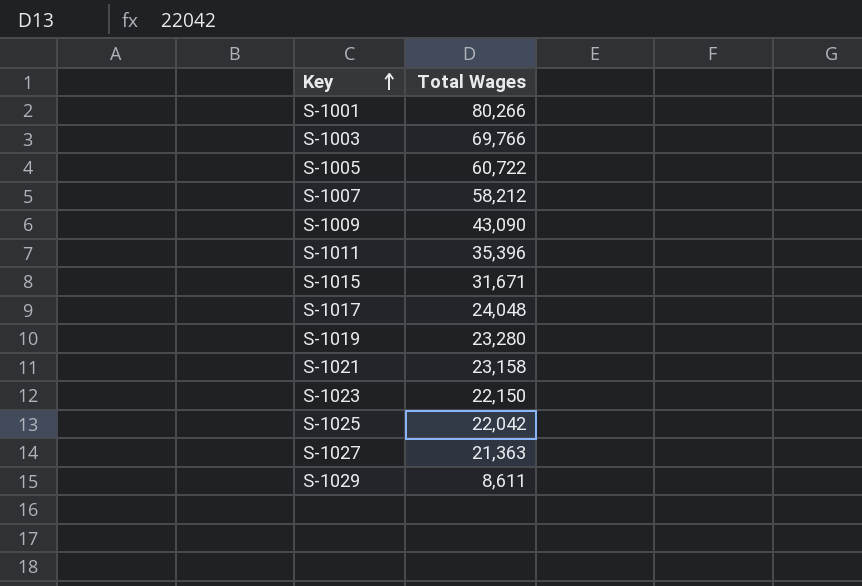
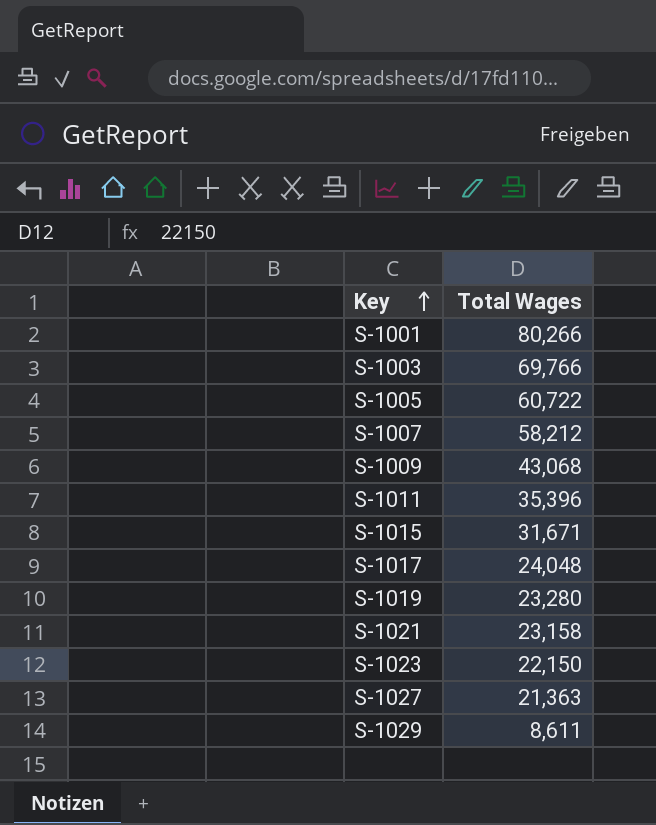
row S-1025: 22,042 -> none
S-1009 | Total Wages: 43,090 -> 43,068

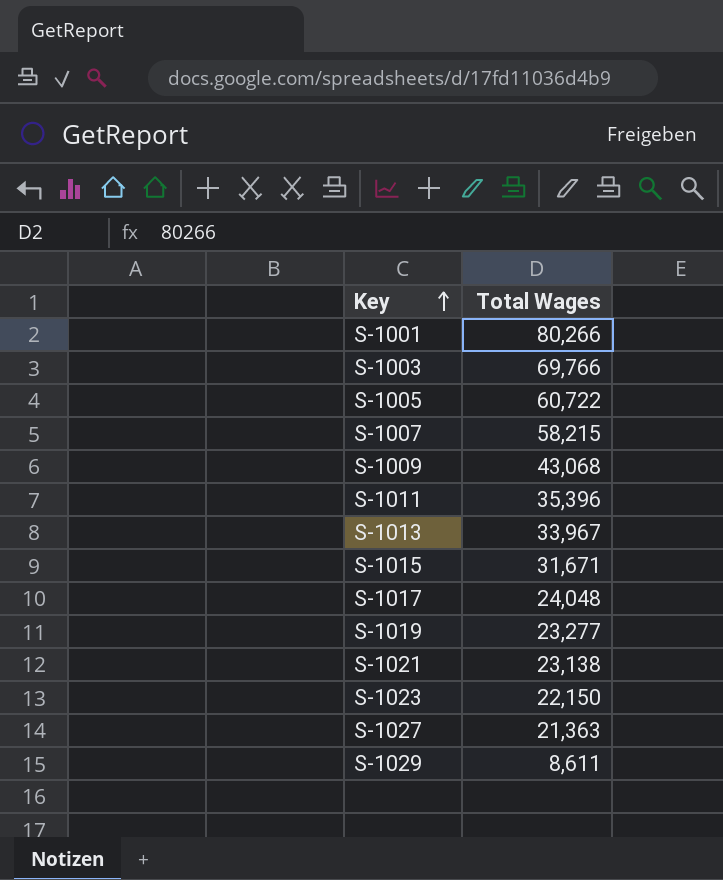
S-1007 | Total Wages: 58,212 -> 58,215
row S-1013: none -> 33,967
S-1019 | Total Wages: 23,280 -> 23,277
S-1021 | Total Wages: 23,158 -> 23,138

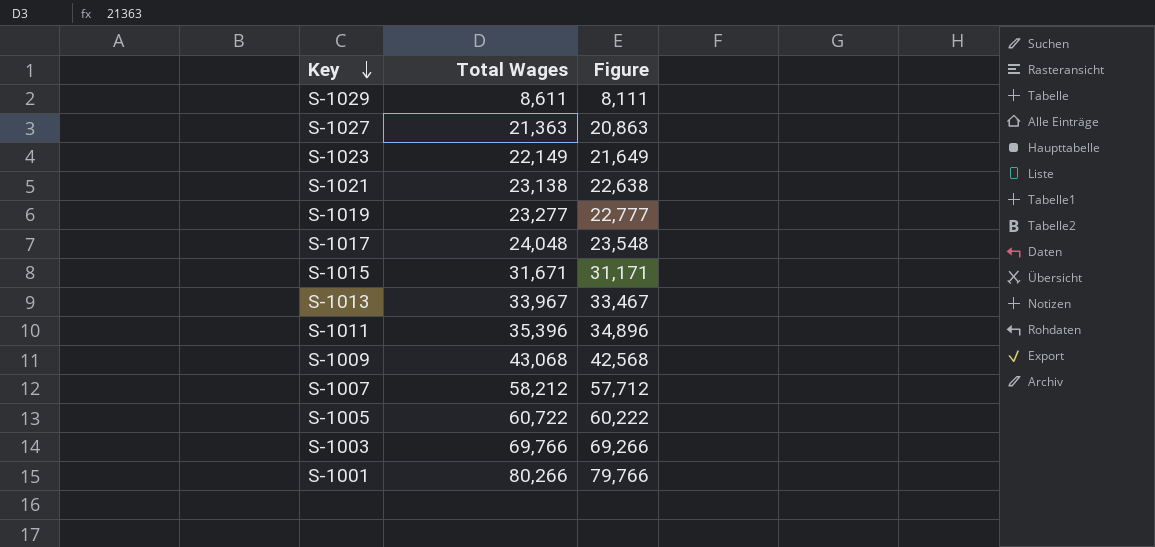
row order: Key ascending -> Key descending
column Figure | formula: none -> [Total Wages] - 500
S-1023 | Total Wages: 22,150 -> 22,149
S-1007 | Total Wages: 58,215 -> 58,212

